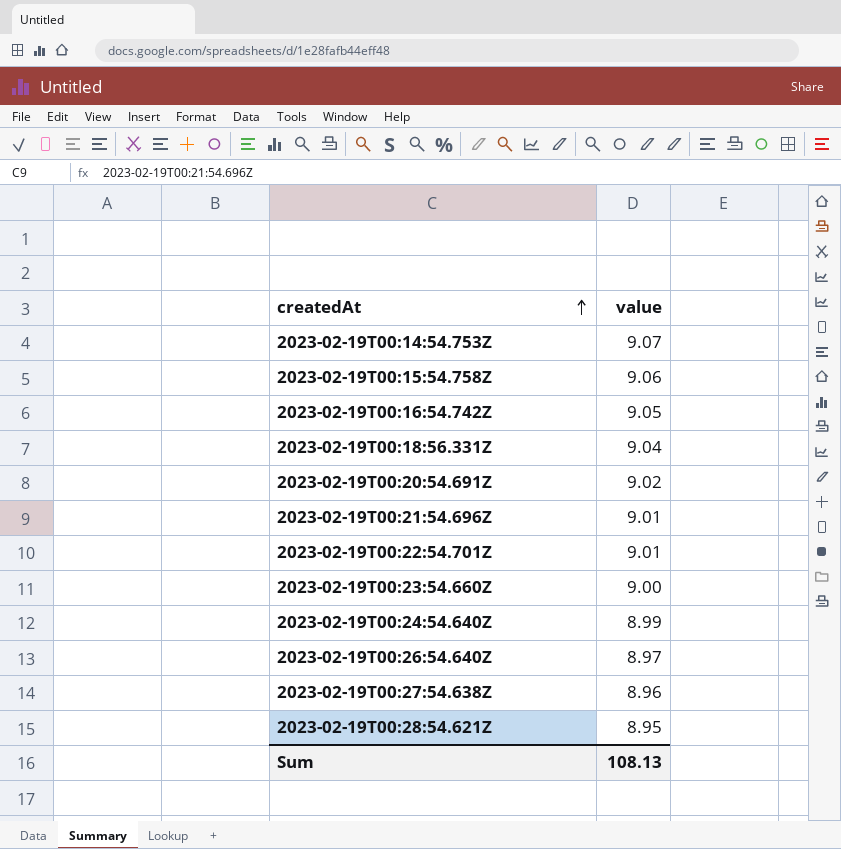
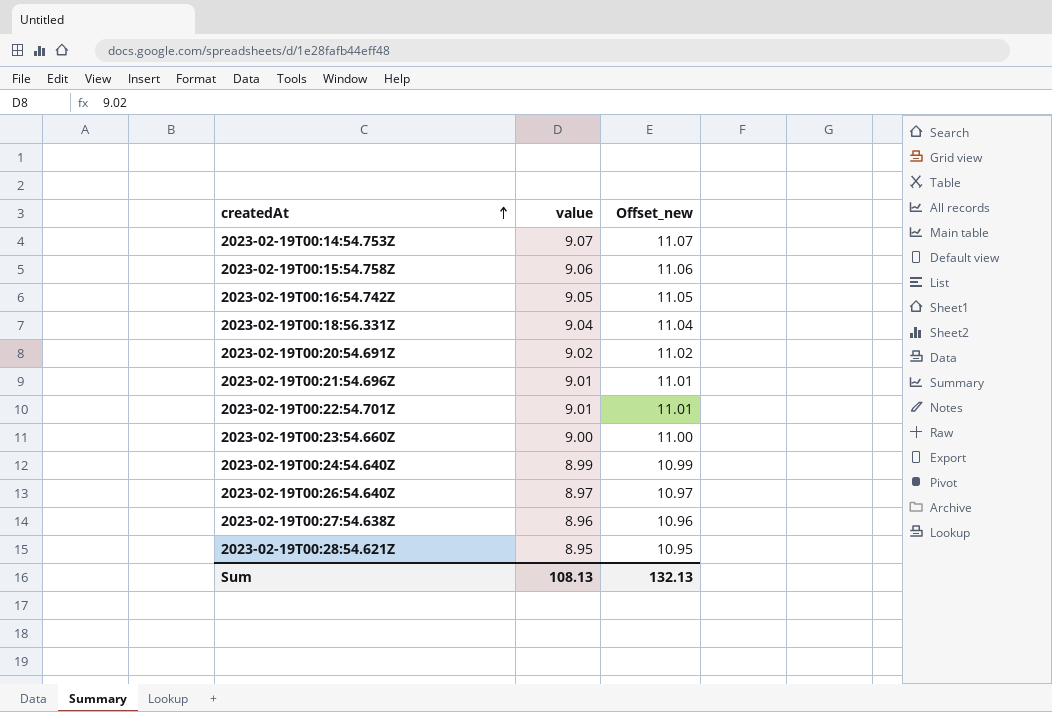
column Offset_new | formula: none -> [value] + 2

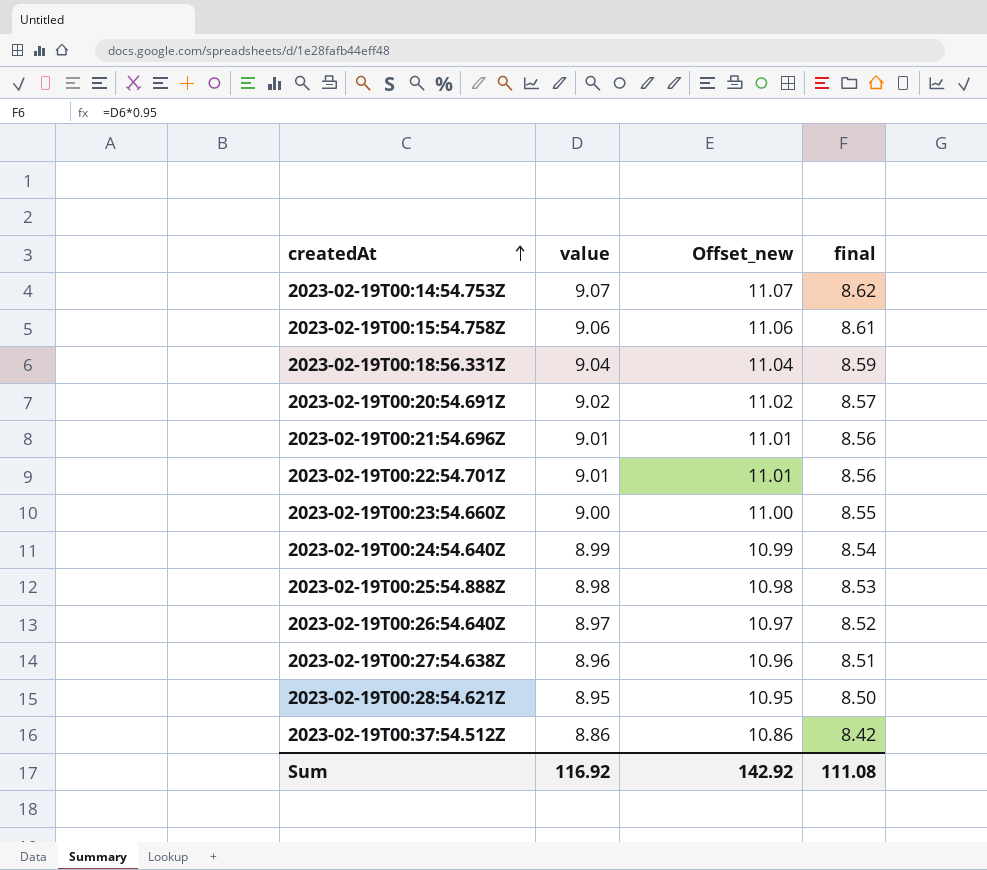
column final | formula: none -> [value] * 0.95
row 2023-02-19T00:16:54.742Z: 9.05 | 11.05 -> none
row 2023-02-19T00:25:54.888Z: none -> 8.98 | 10.98 | 8.53
row 2023-02-19T00:37:54.512Z: none -> 8.86 | 10.86 | 8.42
Sum | value: 108.13 -> 116.92
Sum | Offset_new: 132.13 -> 142.92

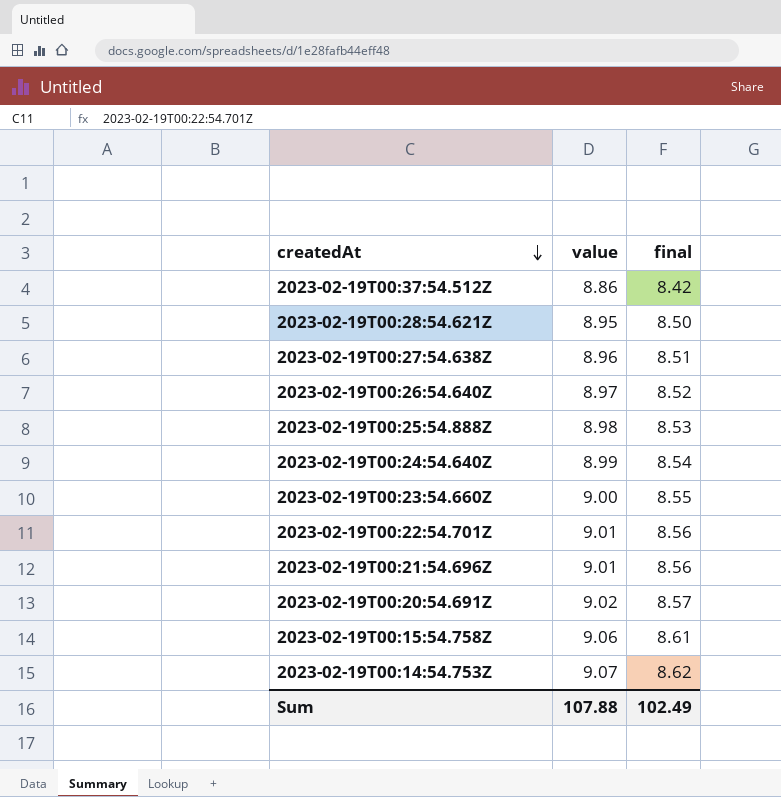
row order: createdAt ascending -> createdAt descending
column Offset_new | formula: [value] + 2 -> none
row 2023-02-19T00:18:56.331Z: 9.04 | 11.04 | 8.59 -> none
Sum | value: 116.92 -> 107.88
Sum | final: 111.08 -> 102.49

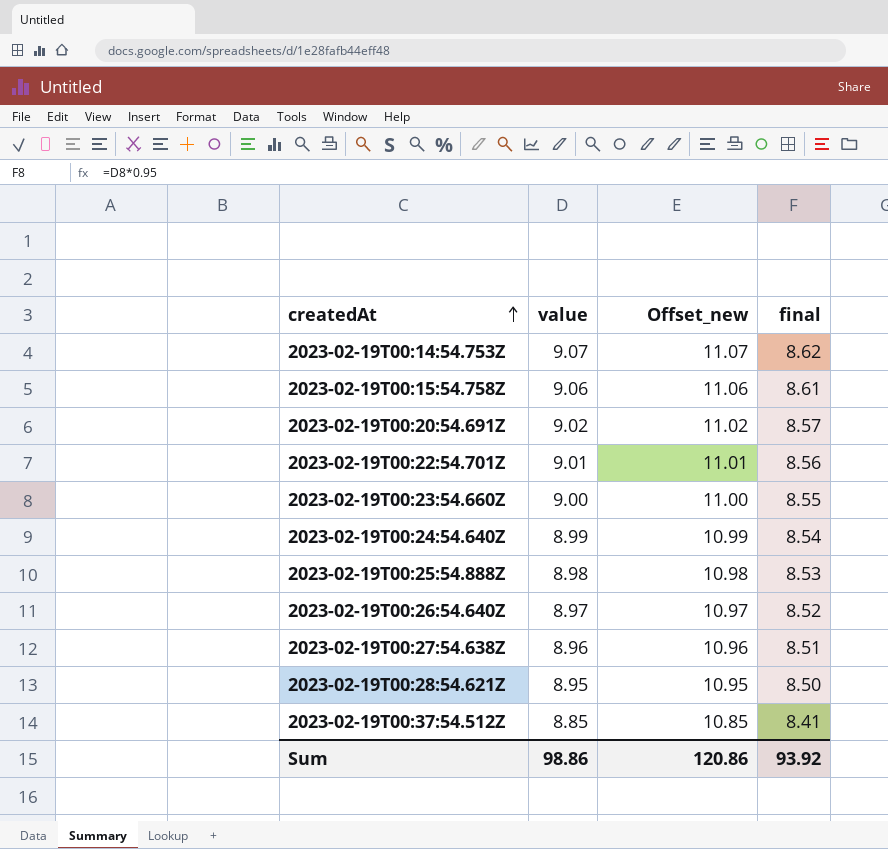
row order: createdAt descending -> createdAt ascending
column Offset_new | formula: none -> [value] + 2
row 2023-02-19T00:21:54.696Z: 9.01 | 8.56 -> none
2023-02-19T00:37:54.512Z | value: 8.86 -> 8.85
2023-02-19T00:37:54.512Z | final: 8.42 -> 8.41
Sum | value: 107.88 -> 98.86
Sum | final: 102.49 -> 93.92

